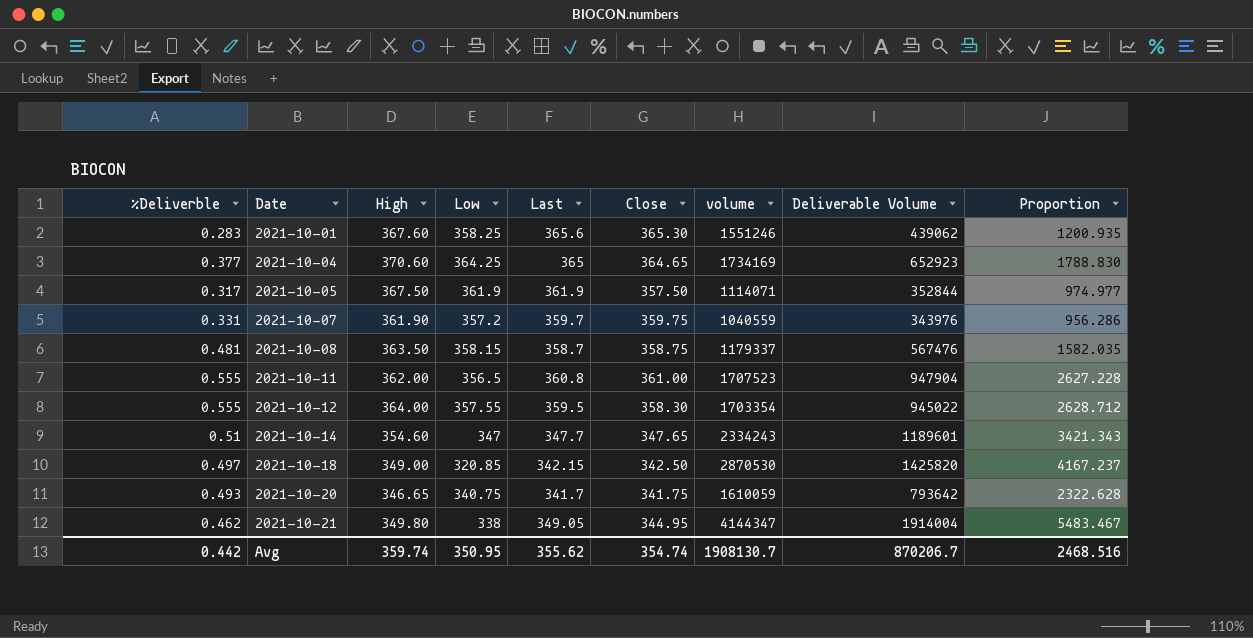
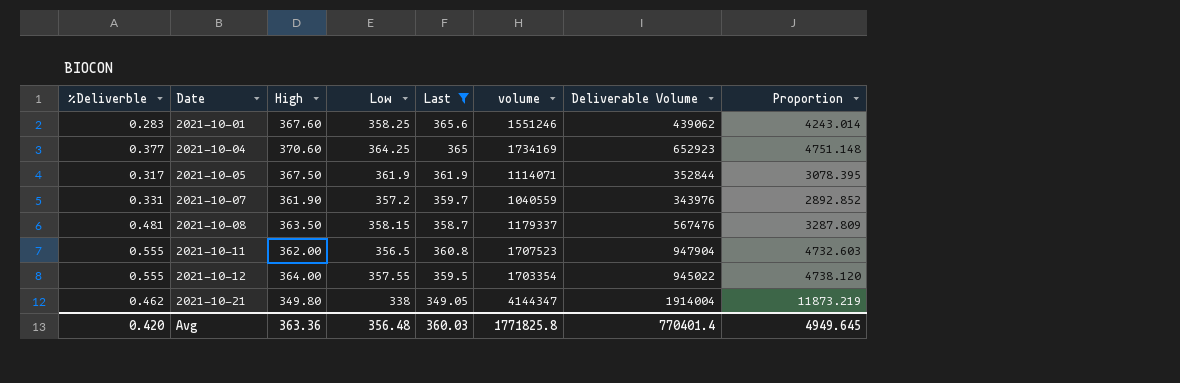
filter: none -> Last >= 349.05
column Close | position: 6 -> none
column Proportion | formula: [Deliverable Volume] / [Last] -> [volume] / [Last]
Avg | %Deliverble: 0.442 -> 0.420
Avg | High: 359.74 -> 363.36
Avg | Low: 350.95 -> 356.48
Avg | Last: 355.62 -> 360.03
Avg | volume: 1908130.7 -> 1771825.8
Avg | Deliverable Volume: 870206.7 -> 770401.4
Avg | Proportion: 2468.516 -> 4949.645

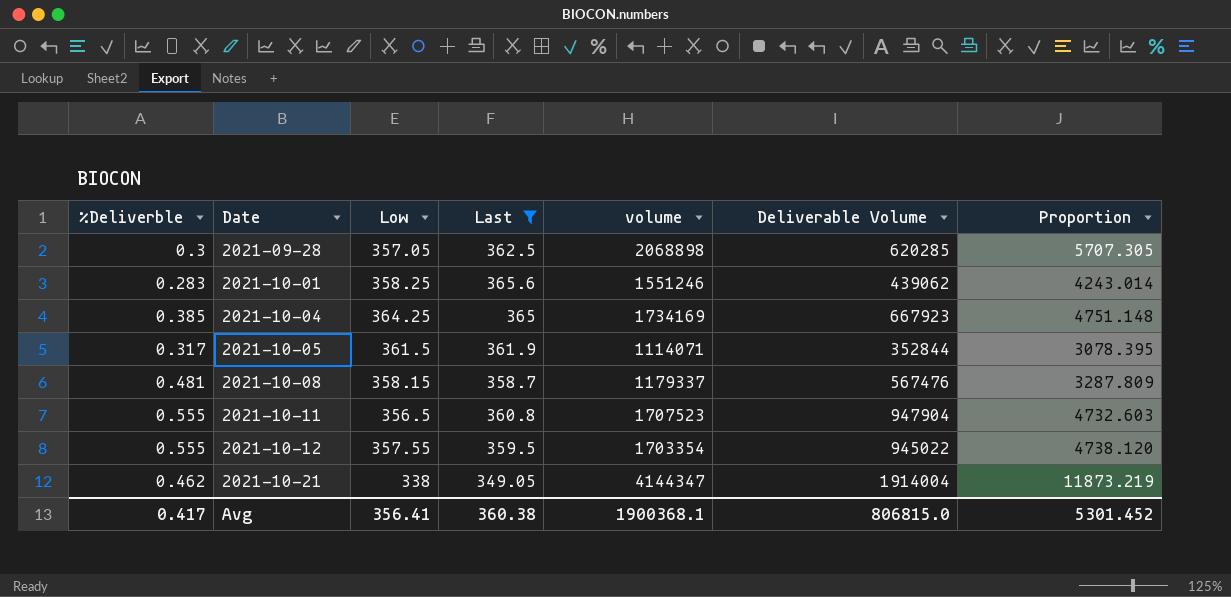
column High | position: 3 -> none
row 2021-10-07: 0.331 | 361.90 | 357.2 | 359.7 | 1040559 | 343976 | 2892.852 -> none
row 2021-09-28: none -> 0.3 | 357.05 | 362.5 | 2068898 | 620285 | 5707.305
2021-10-04 | %Deliverble: 0.377 -> 0.385
2021-10-04 | Deliverable Volume: 652923 -> 667923
2021-10-05 | Low: 361.9 -> 361.5
Avg | %Deliverble: 0.420 -> 0.417
Avg | Low: 356.48 -> 356.41
Avg | Last: 360.03 -> 360.38
Avg | volume: 1771825.8 -> 1900368.1
Avg | Deliverable Volume: 770401.4 -> 806815.0
Avg | Proportion: 4949.645 -> 5301.452

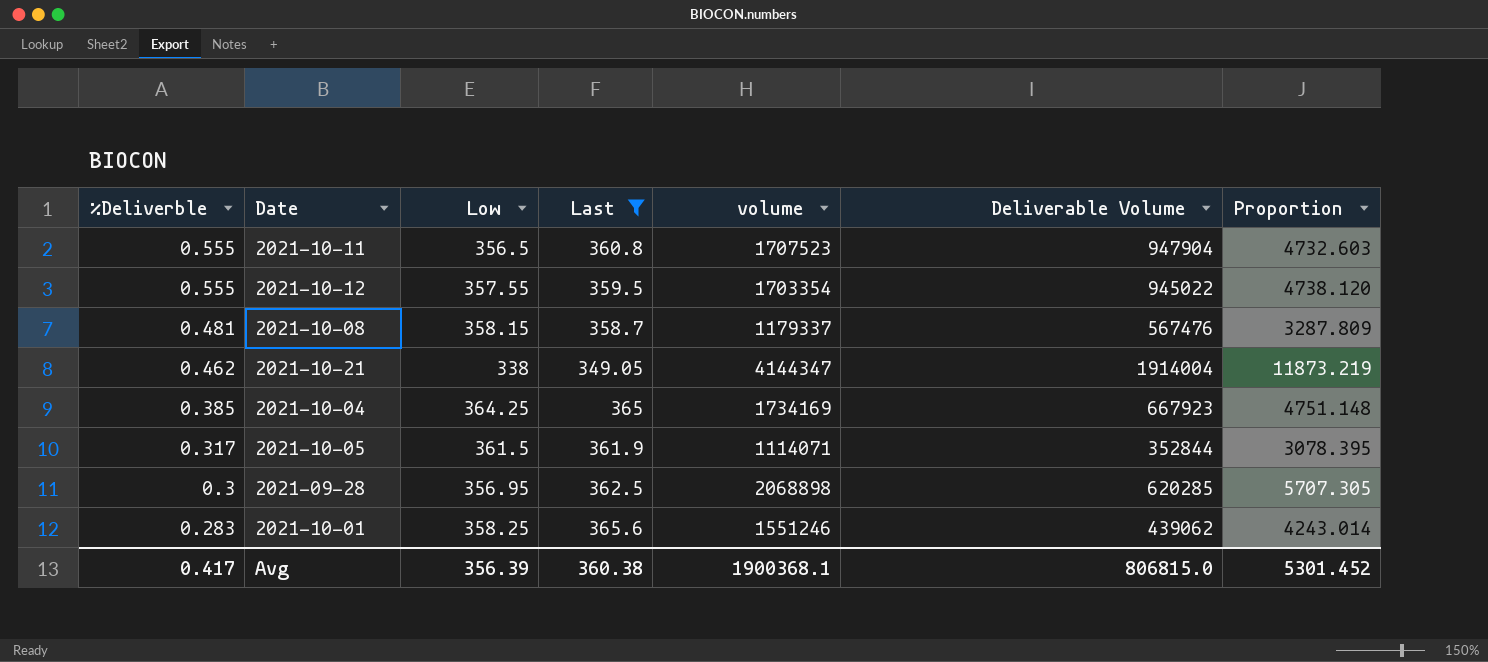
row order: Date ascending -> %Deliverble descending
2021-09-28 | Low: 357.05 -> 356.95
Avg | Low: 356.41 -> 356.39

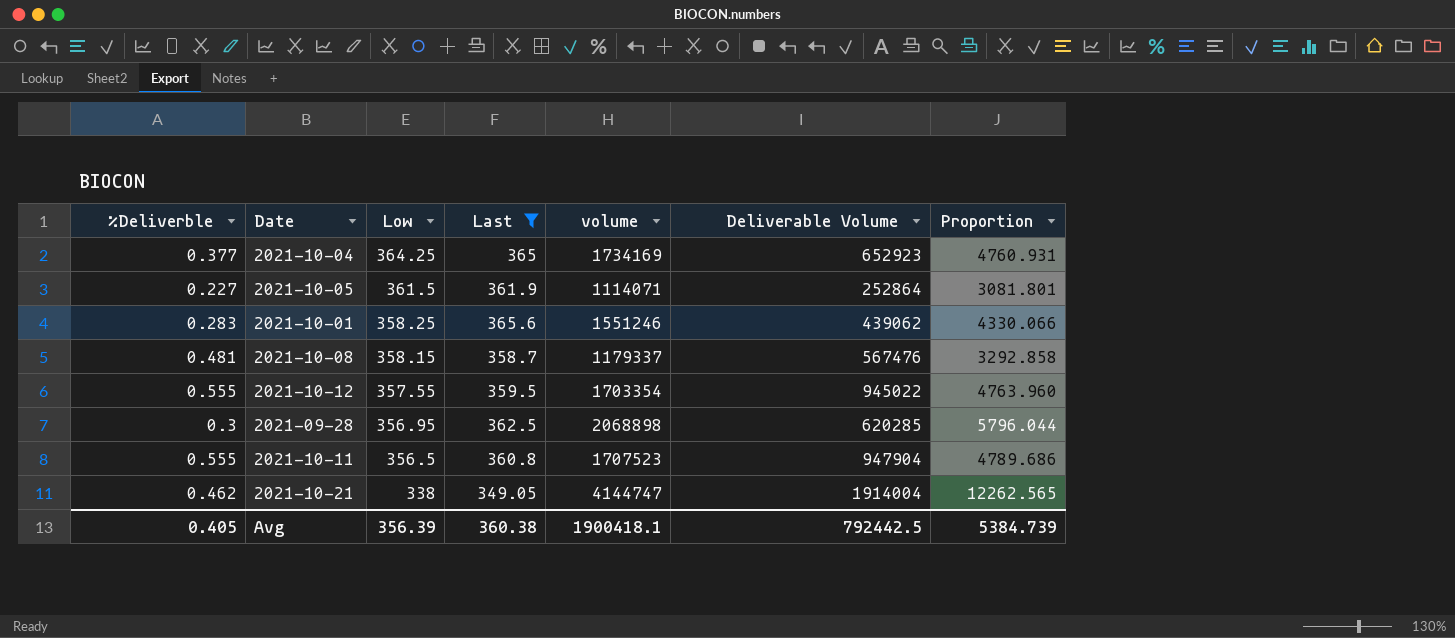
row order: %Deliverble descending -> Low descending
column Proportion | formula: [volume] / [Last] -> [volume] / [Low]
2021-10-04 | %Deliverble: 0.385 -> 0.377
2021-10-04 | Deliverable Volume: 667923 -> 652923
2021-10-05 | %Deliverble: 0.317 -> 0.227
2021-10-05 | Deliverable Volume: 352844 -> 252864
2021-10-21 | volume: 4144347 -> 4144747
Avg | %Deliverble: 0.417 -> 0.405
Avg | volume: 1900368.1 -> 1900418.1
Avg | Deliverable Volume: 806815.0 -> 792442.5
Avg | Proportion: 5301.452 -> 5384.739

